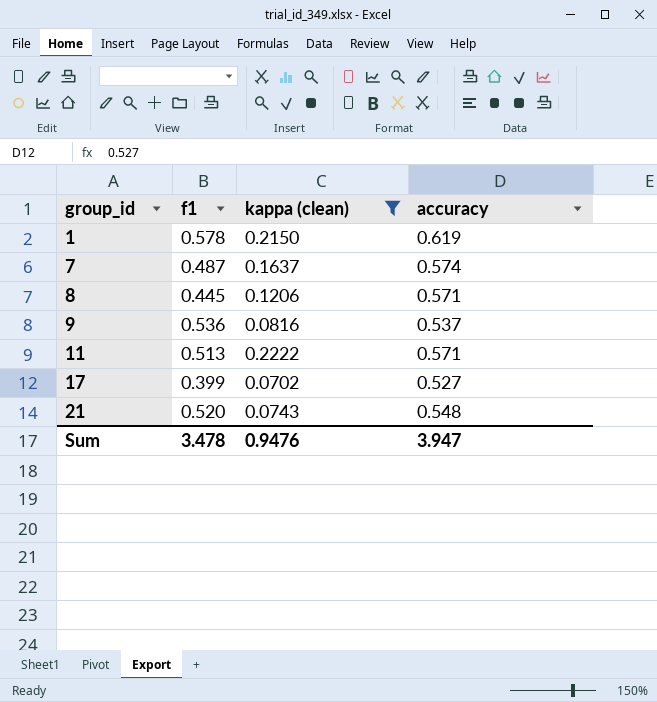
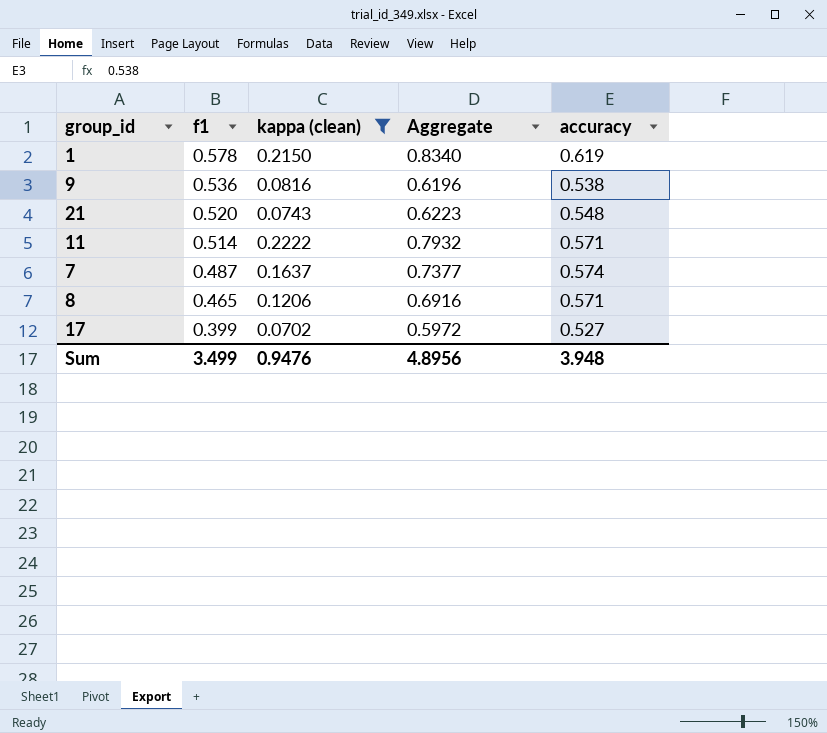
row order: group_id ascending -> f1 descending
column Aggregate | formula: none -> [kappa (clean)] + [accuracy]
9 | accuracy: 0.537 -> 0.538
11 | f1: 0.513 -> 0.514
8 | f1: 0.445 -> 0.465
Sum | f1: 3.478 -> 3.499
Sum | accuracy: 3.947 -> 3.948

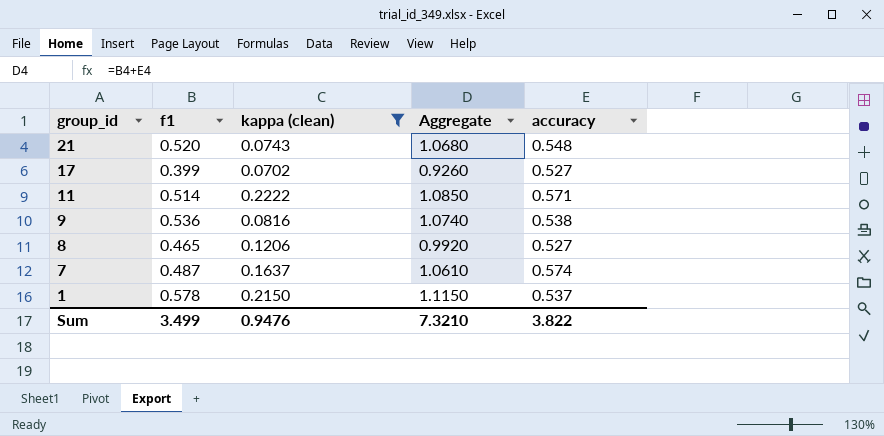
row order: f1 descending -> group_id descending
column Aggregate | formula: [kappa (clean)] + [accuracy] -> [f1] + [accuracy]
8 | accuracy: 0.571 -> 0.527
1 | accuracy: 0.619 -> 0.537
Sum | Aggregate: 4.8956 -> 7.3210
Sum | accuracy: 3.948 -> 3.822

